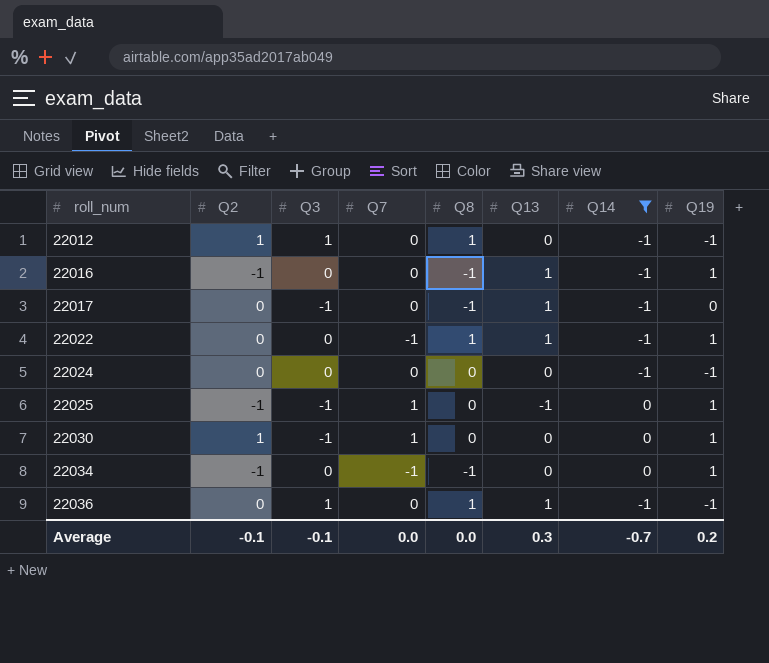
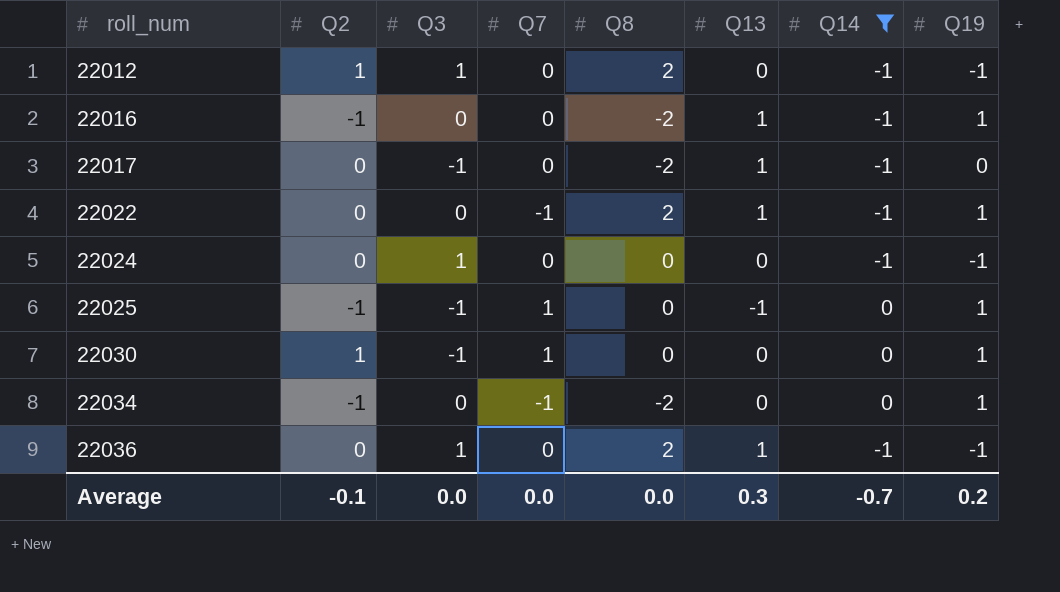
22012 | Q8: 1 -> 2
22016 | Q8: -1 -> -2
22017 | Q8: -1 -> -2
22022 | Q8: 1 -> 2
22024 | Q3: 0 -> 1
22034 | Q8: -1 -> -2
22036 | Q8: 1 -> 2
Average | Q3: -0.1 -> 0.0

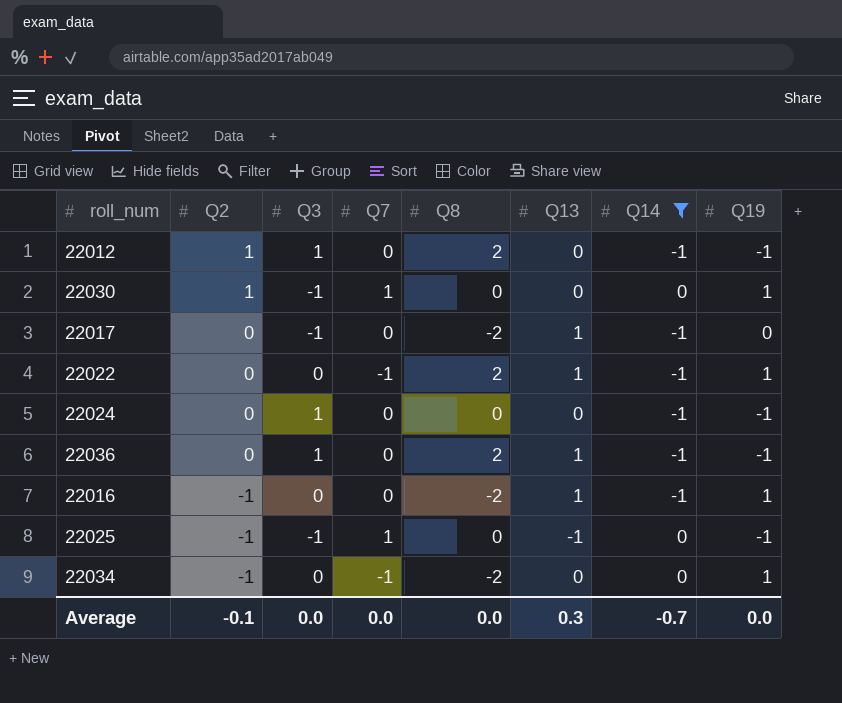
row order: roll_num ascending -> Q2 descending
22025 | Q19: 1 -> -1
Average | Q19: 0.2 -> 0.0

